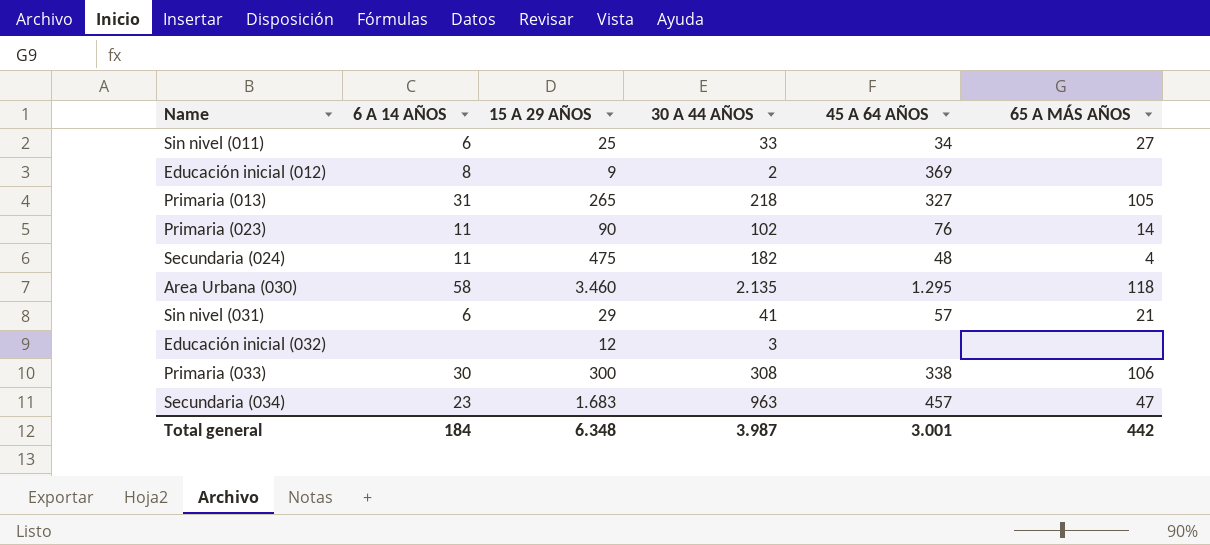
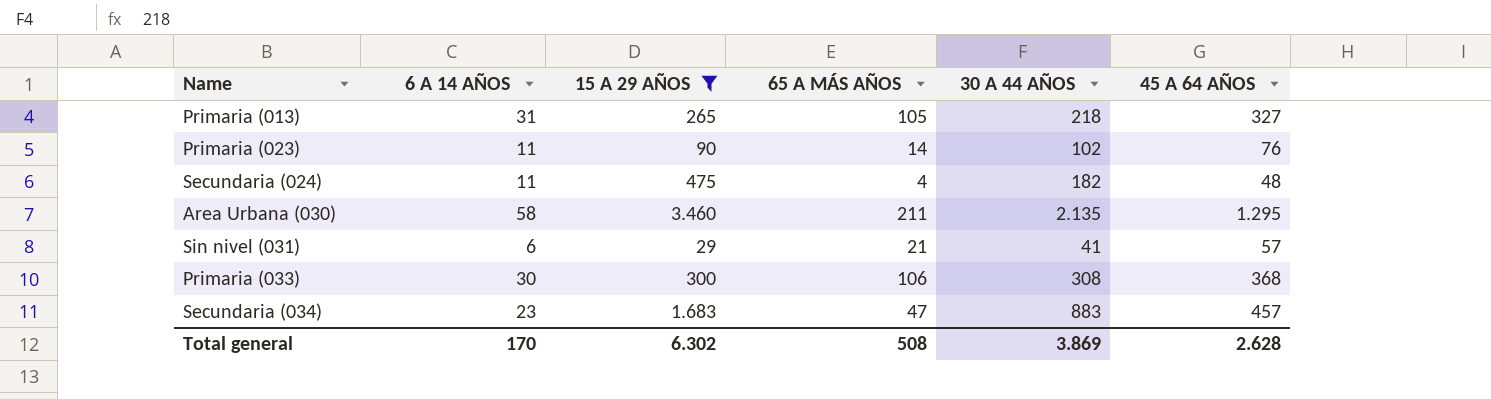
filter: none -> 15 A 29 AÑOS >= 29
column 65 A MÁS AÑOS | position: 6 -> 4
Area Urbana (030) | 65 A MÁS AÑOS: 118 -> 211
Primaria (033) | 45 A 64 AÑOS: 338 -> 368
Secundaria (034) | 30 A 44 AÑOS: 963 -> 883
Total general | 6 A 14 AÑOS: 184 -> 170
Total general | 15 A 29 AÑOS: 6.348 -> 6.302
Total general | 65 A MÁS AÑOS: 442 -> 508
Total general | 30 A 44 AÑOS: 3.987 -> 3.869
Total general | 45 A 64 AÑOS: 3.001 -> 2.628

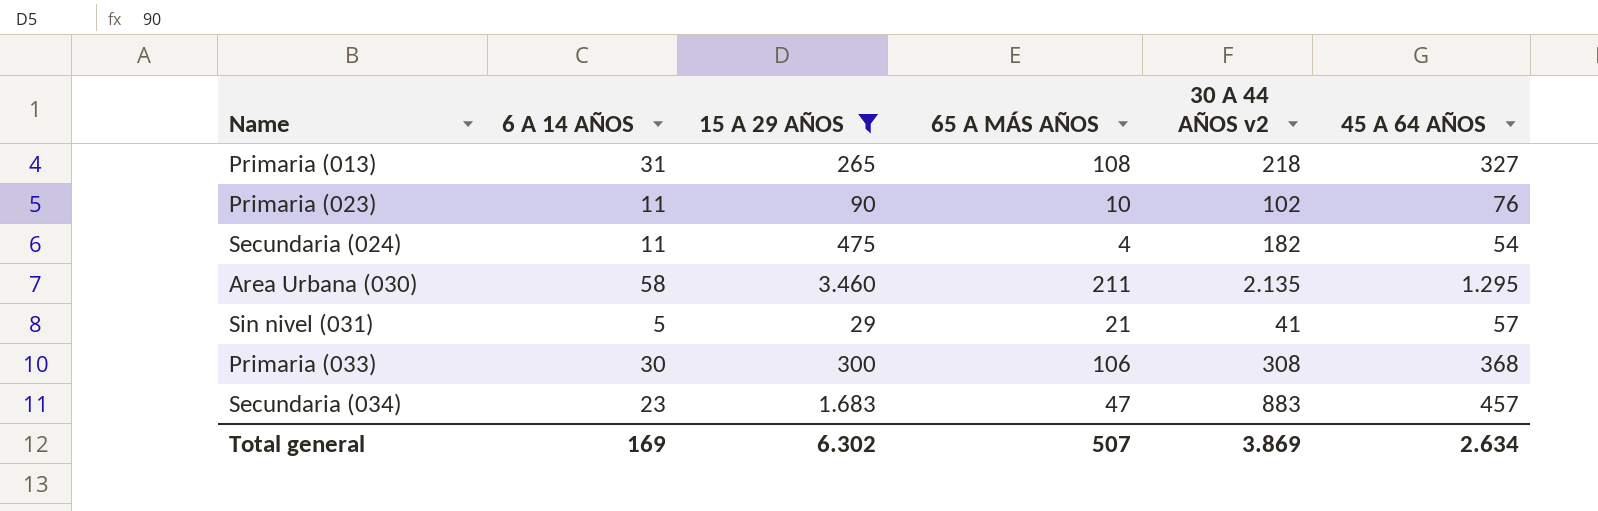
column name: 30 A 44 AÑOS -> 30 A 44 AÑOS v2
Primaria (013) | 65 A MÁS AÑOS: 105 -> 108
Primaria (023) | 65 A MÁS AÑOS: 14 -> 10
Secundaria (024) | 45 A 64 AÑOS: 48 -> 54
Sin nivel (031) | 6 A 14 AÑOS: 6 -> 5
Total general | 6 A 14 AÑOS: 170 -> 169
Total general | 65 A MÁS AÑOS: 508 -> 507
Total general | 45 A 64 AÑOS: 2.628 -> 2.634

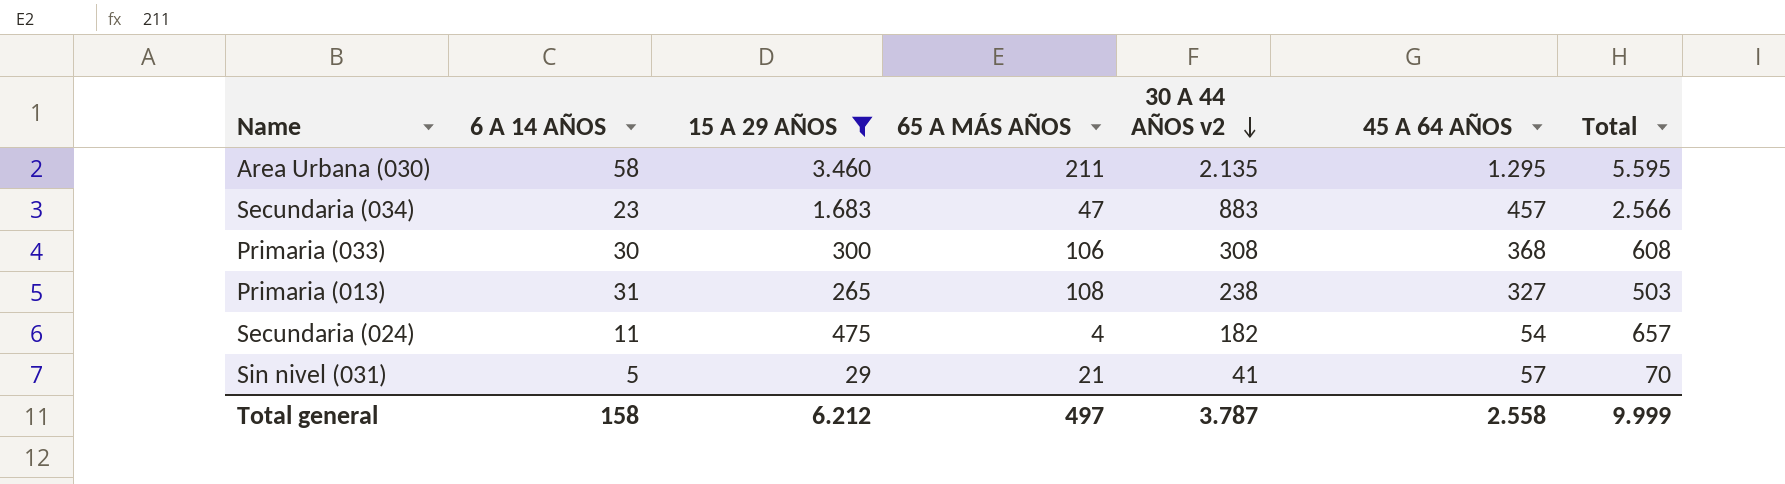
row order: none -> 30 A 44 AÑOS v2 descending
column Total | formula: none -> [15 A 29 AÑOS] + [30 A 44 AÑOS v2]
row Primaria (023): 11 | 90 | 10 | 102 | 76 -> none
Primaria (013) | 30 A 44 AÑOS v2: 218 -> 238
Total general | 6 A 14 AÑOS: 169 -> 158
Total general | 15 A 29 AÑOS: 6.302 -> 6.212
Total general | 65 A MÁS AÑOS: 507 -> 497
Total general | 30 A 44 AÑOS v2: 3.869 -> 3.787
Total general | 45 A 64 AÑOS: 2.634 -> 2.558

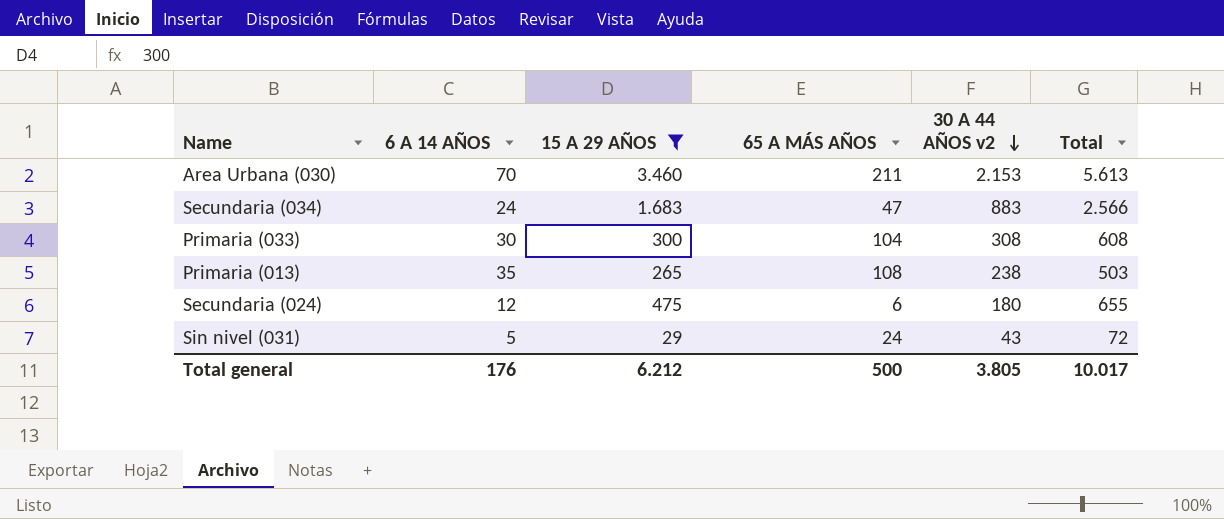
column 45 A 64 AÑOS | position: 6 -> none
Area Urbana (030) | 6 A 14 AÑOS: 58 -> 70
Area Urbana (030) | 30 A 44 AÑOS v2: 2.135 -> 2.153
Area Urbana (030) | Total: 5.595 -> 5.613
Secundaria (034) | 6 A 14 AÑOS: 23 -> 24
Primaria (033) | 65 A MÁS AÑOS: 106 -> 104
Primaria (013) | 6 A 14 AÑOS: 31 -> 35
Secundaria (024) | 6 A 14 AÑOS: 11 -> 12
Secundaria (024) | 65 A MÁS AÑOS: 4 -> 6
Secundaria (024) | 30 A 44 AÑOS v2: 182 -> 180
Secundaria (024) | Total: 657 -> 655
Sin nivel (031) | 65 A MÁS AÑOS: 21 -> 24
Sin nivel (031) | 30 A 44 AÑOS v2: 41 -> 43
Sin nivel (031) | Total: 70 -> 72
Total general | 6 A 14 AÑOS: 158 -> 176
Total general | 65 A MÁS AÑOS: 497 -> 500
Total general | 30 A 44 AÑOS v2: 3.787 -> 3.805
Total general | Total: 9.999 -> 10.017

